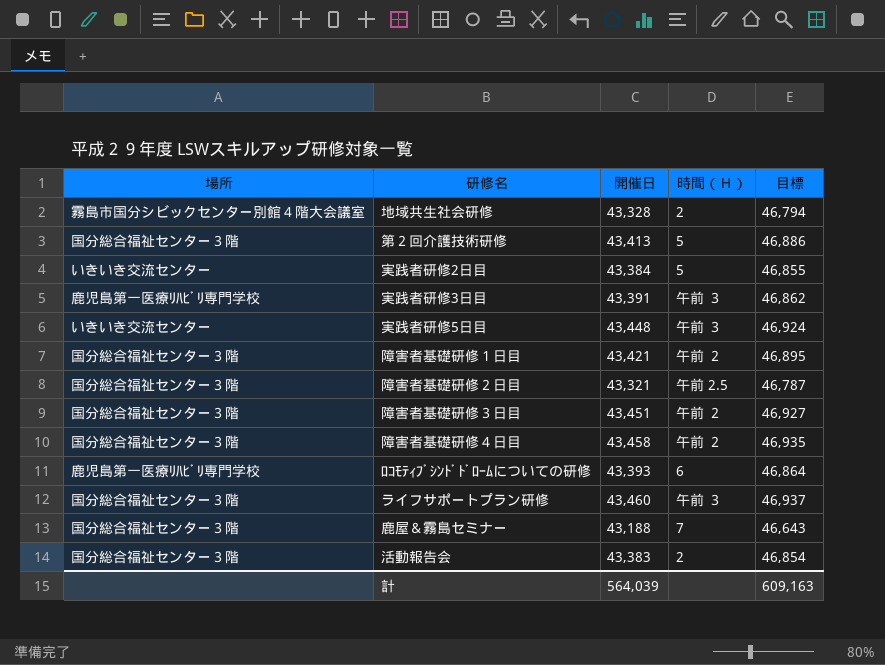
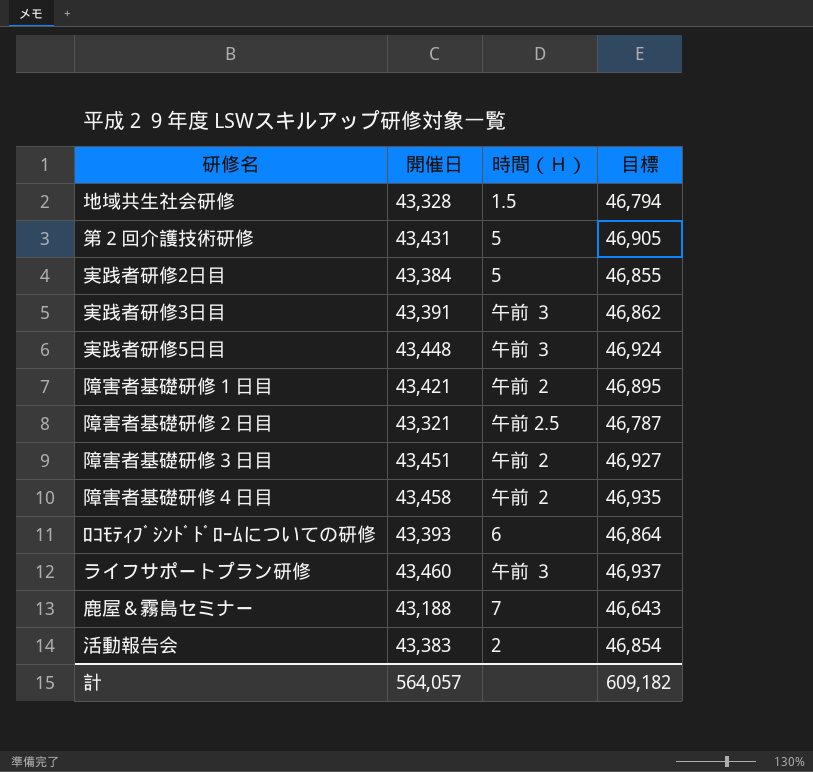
column 場所 | position: 1 -> none
地域共生社会研修 | 時間（Ｈ）: 2 -> 1.5
第２回介護技術研修 | 開催日: 43,413 -> 43,431
第２回介護技術研修 | 目標: 46,886 -> 46,905
計 | 開催日: 564,039 -> 564,057
計 | 目標: 609,163 -> 609,182

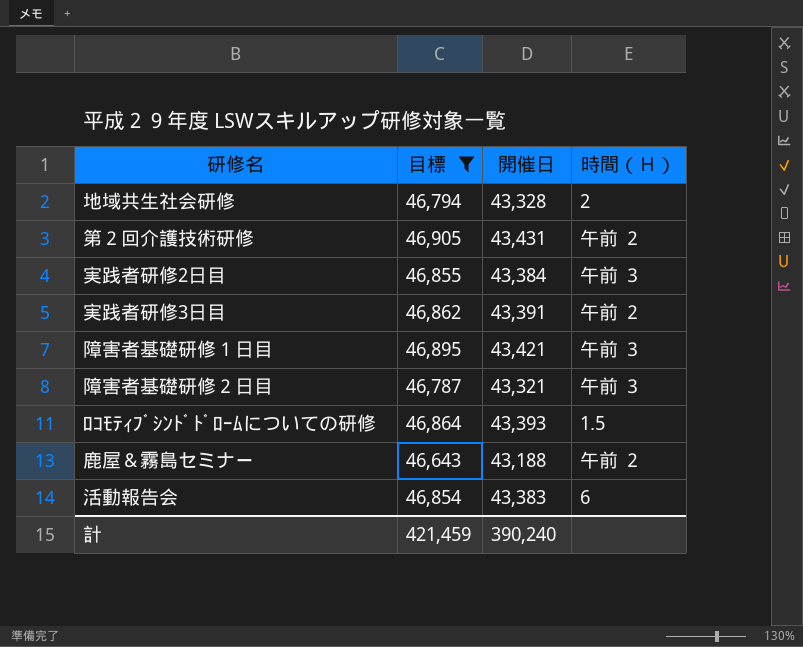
filter: none -> 目標 <= 46,905
column 目標 | position: 4 -> 2
地域共生社会研修 | 時間（Ｈ）: 1.5 -> 2
第２回介護技術研修 | 時間（Ｈ）: 5 -> 午前 ２
実践者研修2日目 | 時間（Ｈ）: 5 -> 午前 ３
実践者研修3日目 | 時間（Ｈ）: 午前 ３ -> 午前 ２
障害者基礎研修１日目 | 時間（Ｈ）: 午前 ２ -> 午前 ３
障害者基礎研修２日目 | 時間（Ｈ）: 午前 2.5 -> 午前 ３
ﾛｺﾓﾃｨﾌﾞｼﾝﾄﾞﾄﾞﾛｰﾑについての研修 | 時間（Ｈ）: 6 -> 1.5
鹿屋＆霧島セミナー | 時間（Ｈ）: 7 -> 午前 ２
活動報告会 | 時間（Ｈ）: 2 -> 6
計 | 目標: 609,182 -> 421,459
計 | 開催日: 564,057 -> 390,240

